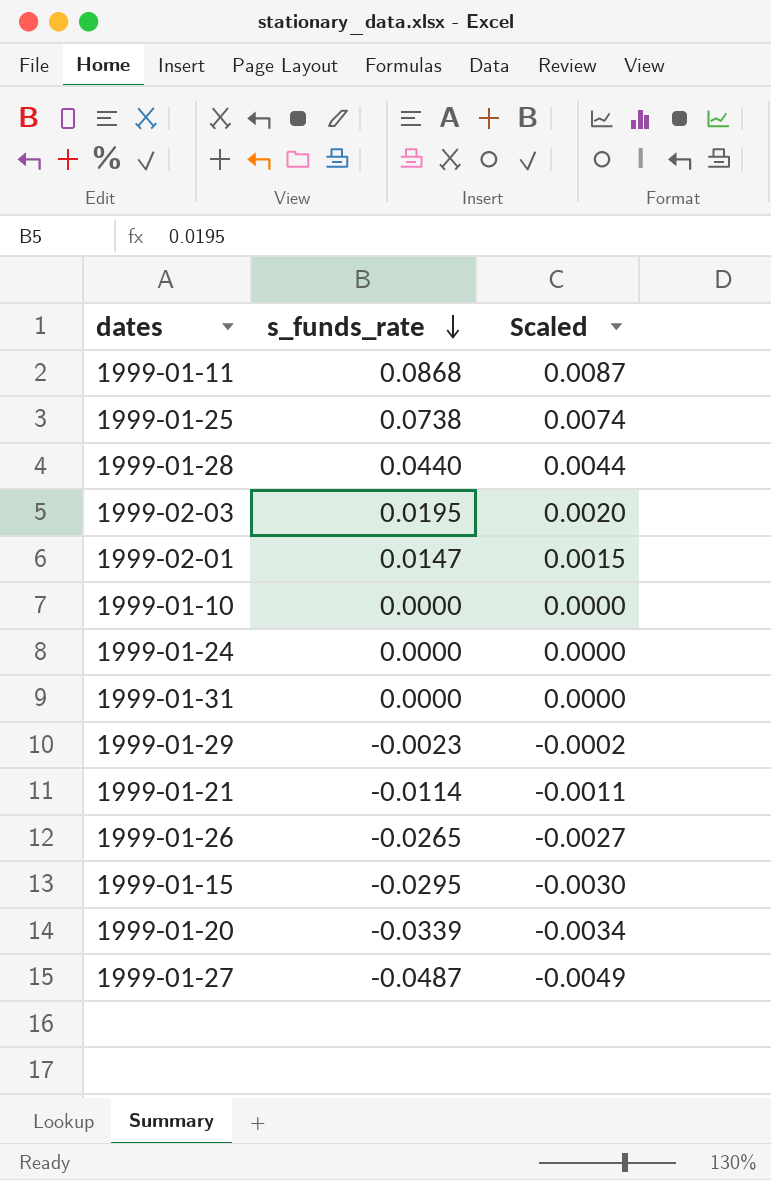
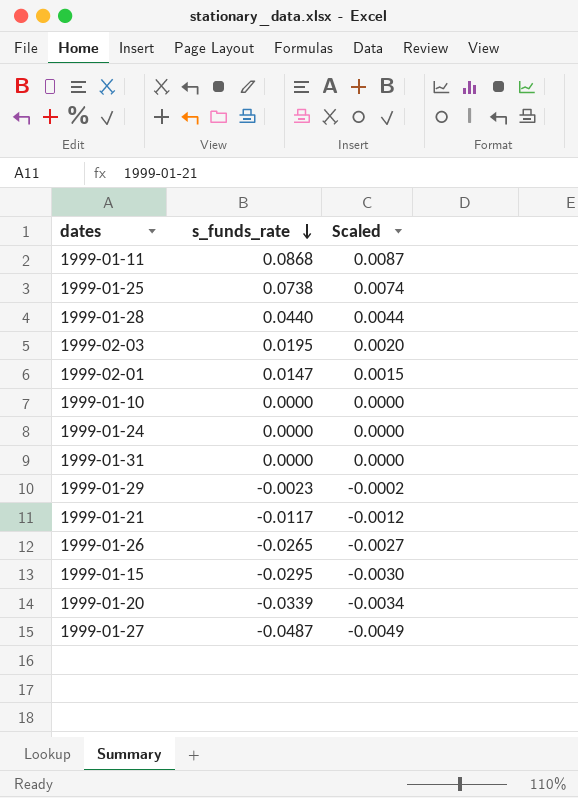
1999-01-21 | s_funds_rate: -0.0114 -> -0.0117
1999-01-21 | Scaled: -0.0011 -> -0.0012

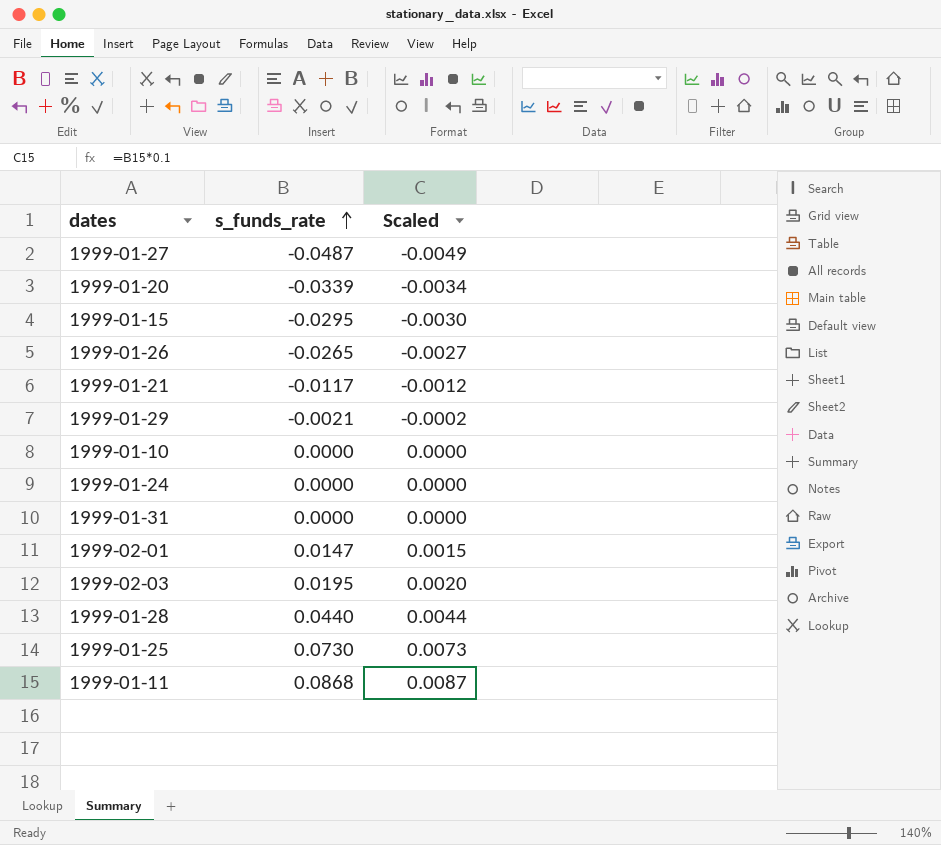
row order: s_funds_rate descending -> s_funds_rate ascending
1999-01-29 | s_funds_rate: -0.0023 -> -0.0021
1999-01-25 | s_funds_rate: 0.0738 -> 0.0730
1999-01-25 | Scaled: 0.0074 -> 0.0073

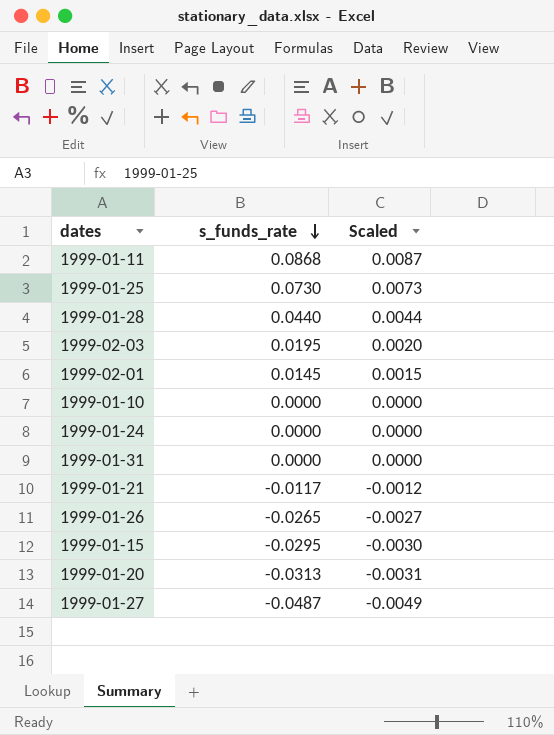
row order: s_funds_rate ascending -> s_funds_rate descending
row 1999-01-29: -0.0021 | -0.0002 -> none
1999-02-01 | s_funds_rate: 0.0147 -> 0.0145
1999-01-20 | s_funds_rate: -0.0339 -> -0.0313
1999-01-20 | Scaled: -0.0034 -> -0.0031

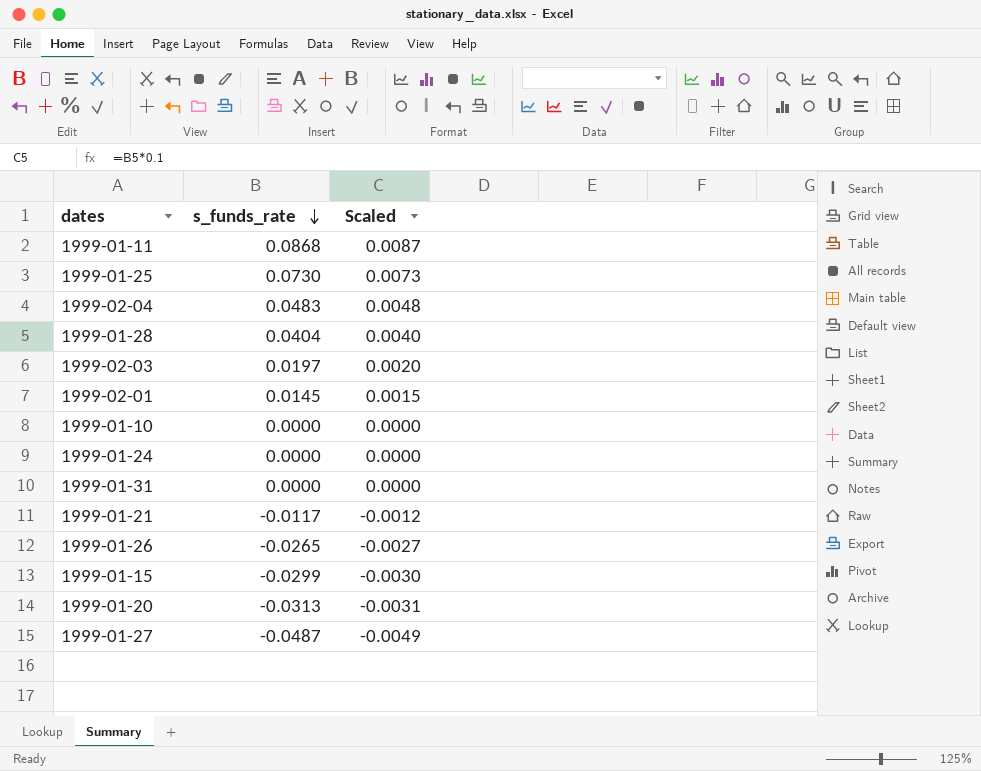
row 1999-02-04: none -> 0.0483 | 0.0048
1999-01-28 | s_funds_rate: 0.0440 -> 0.0404
1999-01-28 | Scaled: 0.0044 -> 0.0040
1999-02-03 | s_funds_rate: 0.0195 -> 0.0197
1999-01-15 | s_funds_rate: -0.0295 -> -0.0299

